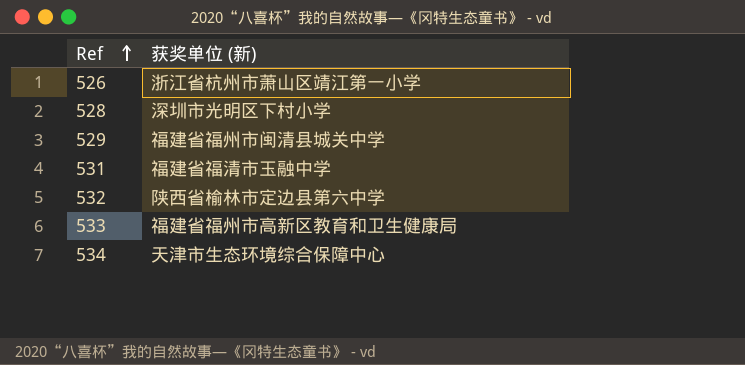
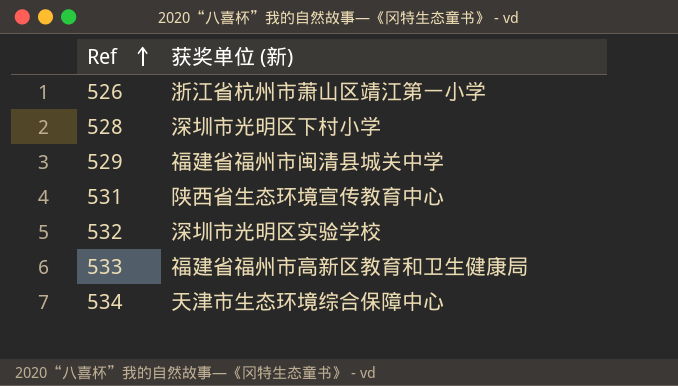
531 | 获奖单位 (新): 福建省福清市玉融中学 -> 陕西省生态环境宣传教育中心
532 | 获奖单位 (新): 陕西省榆林市定边县第六中学 -> 深圳市光明区实验学校

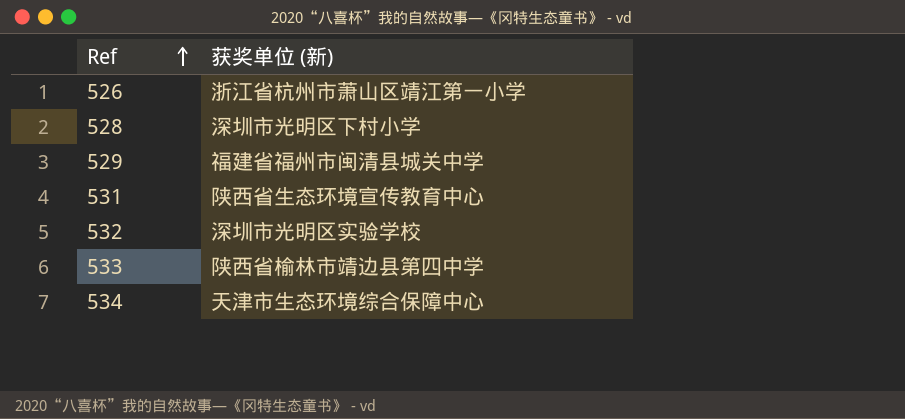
533 | 获奖单位 (新): 福建省福州市高新区教育和卫生健康局 -> 陕西省榆林市靖边县第四中学

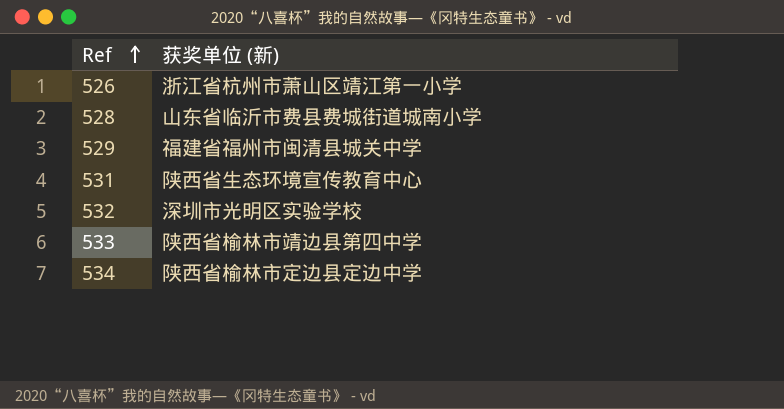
528 | 获奖单位 (新): 深圳市光明区下村小学 -> 山东省临沂市费县费城街道城南小学
534 | 获奖单位 (新): 天津市生态环境综合保障中心 -> 陕西省榆林市定边县定边中学

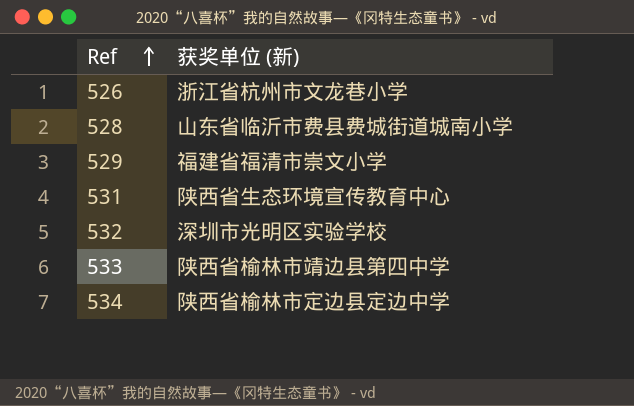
526 | 获奖单位 (新): 浙江省杭州市萧山区靖江第一小学 -> 浙江省杭州市文龙巷小学
529 | 获奖单位 (新): 福建省福州市闽清县城关中学 -> 福建省福清市崇文小学

